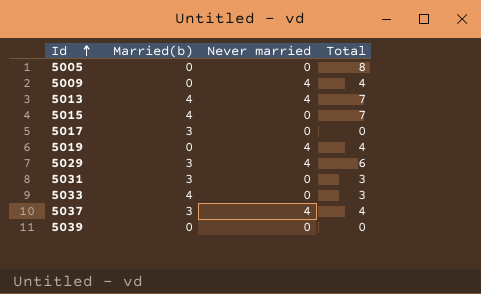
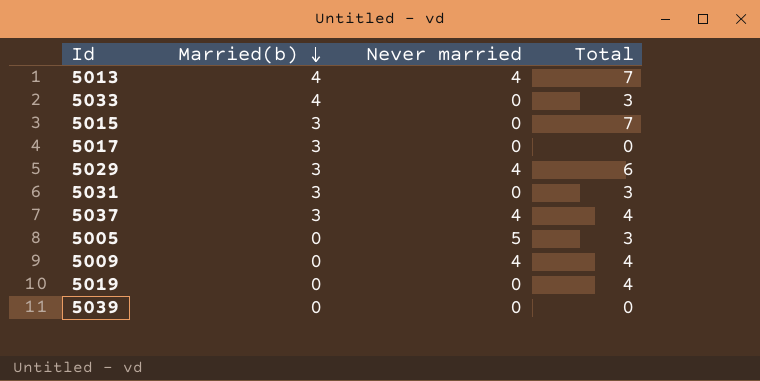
row order: Id ascending -> Married(b) descending
5015 | Married(b): 4 -> 3
5005 | Never married: 0 -> 5
5005 | Total: 8 -> 3
5019 | Never married: 4 -> 0

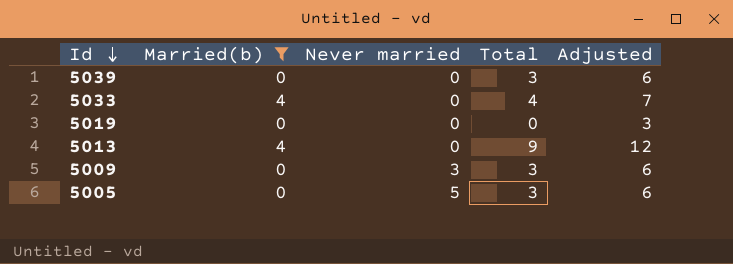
filter: none -> Married(b) != 3
row order: Married(b) descending -> Id descending
column Adjusted | formula: none -> [Total] + 3
5039 | Total: 0 -> 3
5033 | Total: 3 -> 4
5019 | Total: 4 -> 0
5013 | Never married: 4 -> 0
5013 | Total: 7 -> 9
5009 | Never married: 4 -> 3
5009 | Total: 4 -> 3

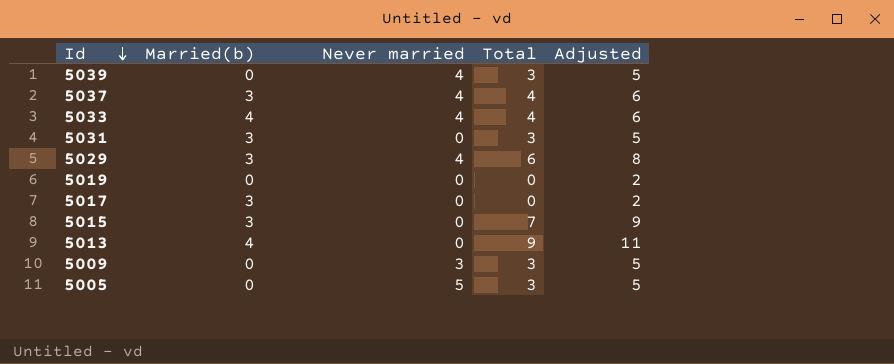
filter: Married(b) != 3 -> none
column Adjusted | formula: [Total] + 3 -> [Total] + 2
5039 | Never married: 0 -> 4
5033 | Never married: 0 -> 4

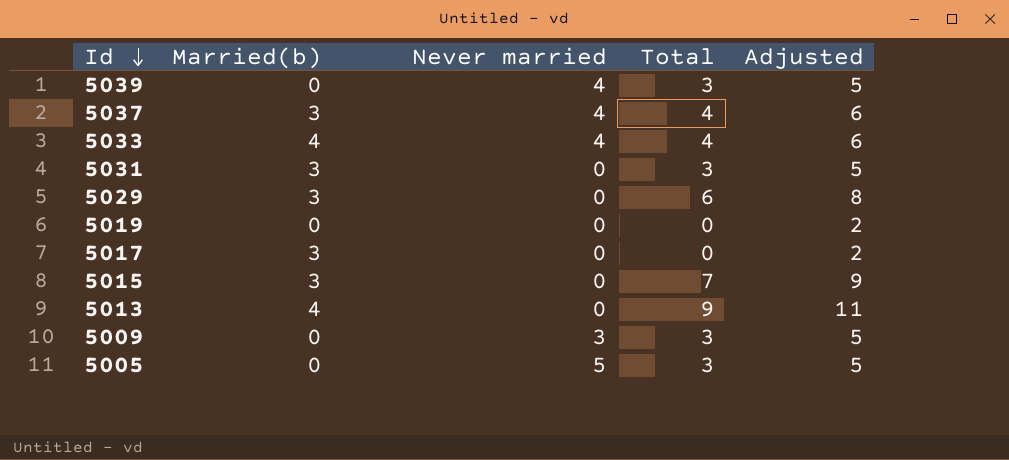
5029 | Never married: 4 -> 0

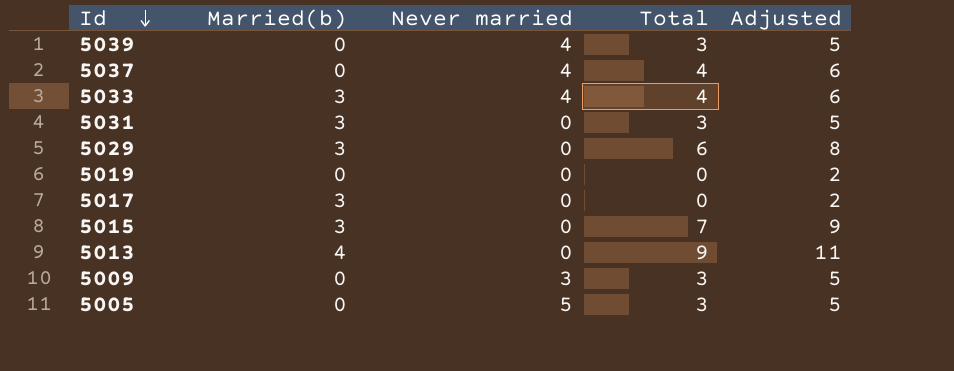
5037 | Married(b): 3 -> 0
5033 | Married(b): 4 -> 3

